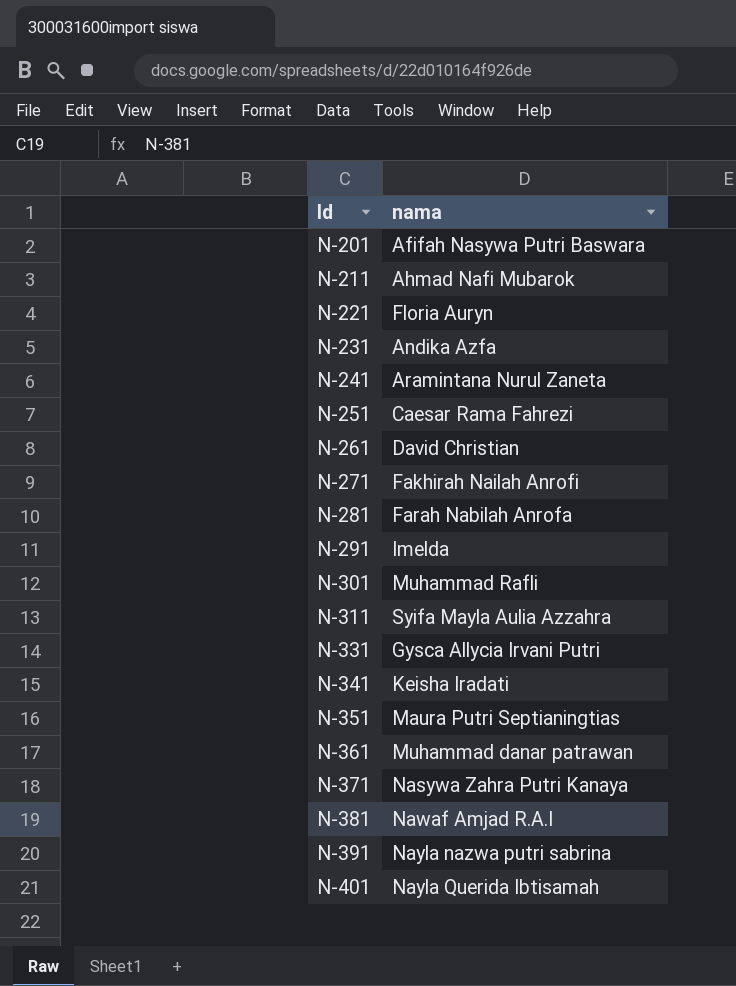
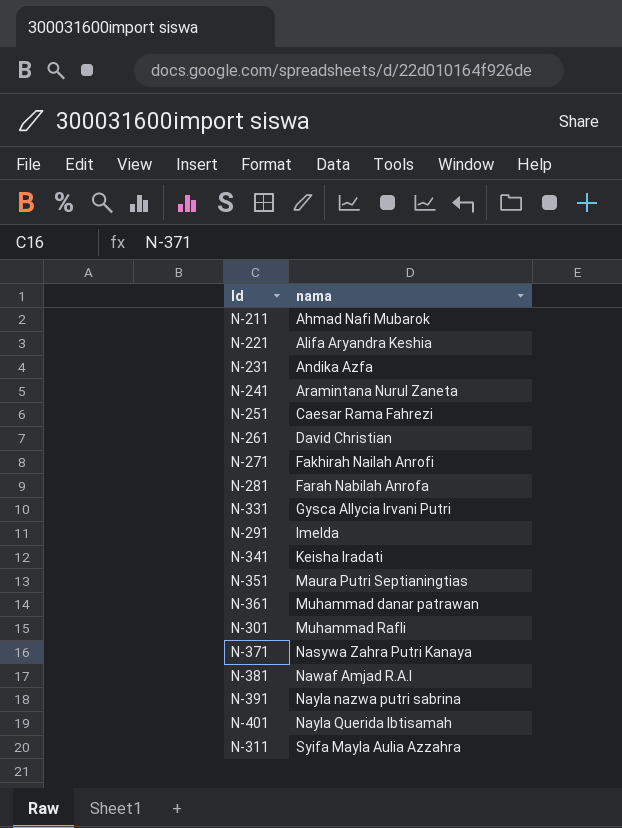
row order: Id ascending -> nama ascending
row N-201: Afifah Nasywa Putri Baswara -> none
N-221 | nama: Floria Auryn -> Alifa Aryandra Keshia

